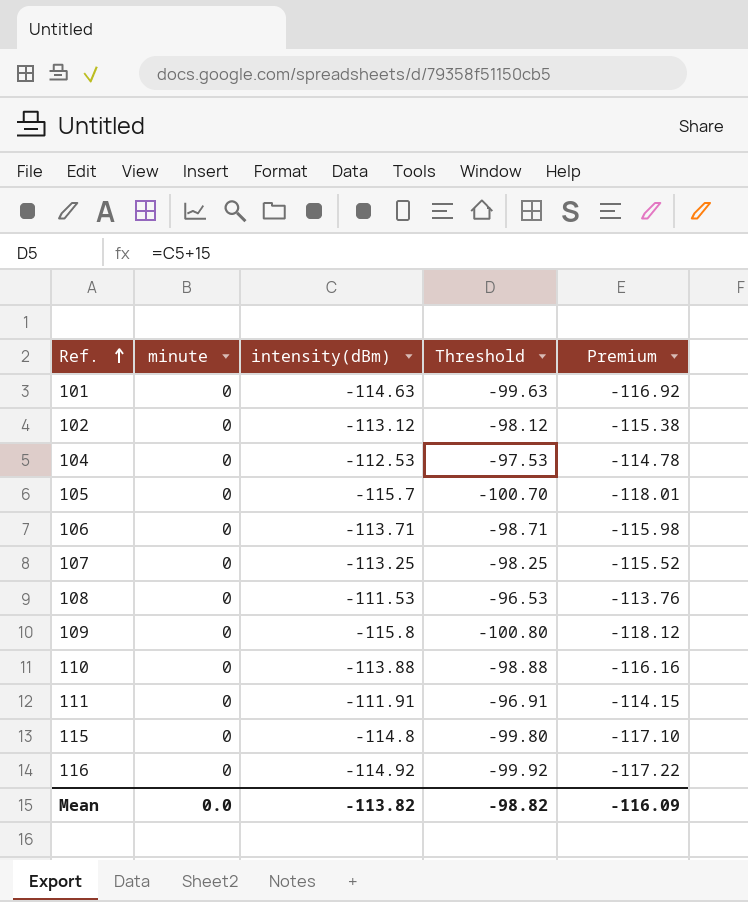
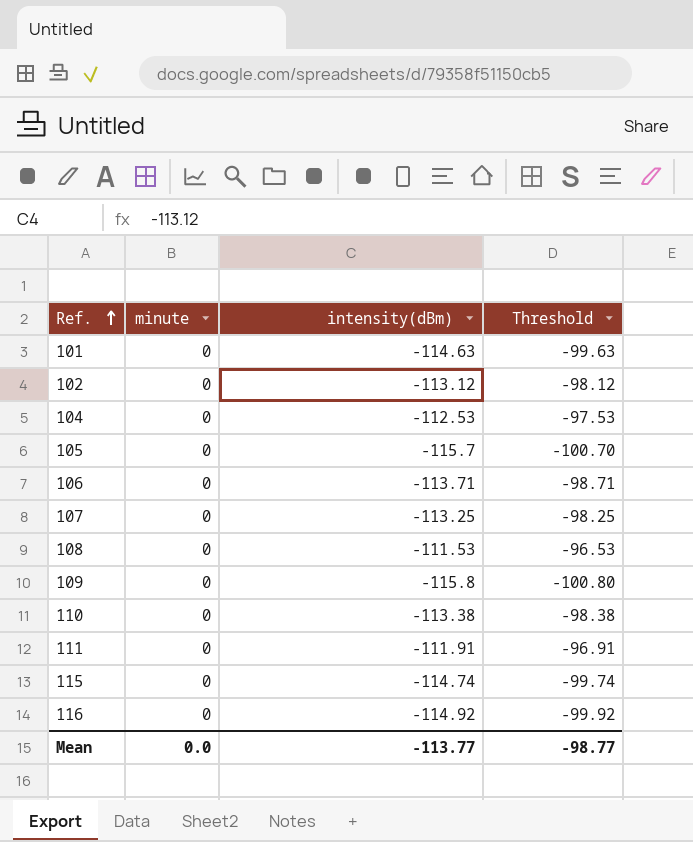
column Premium | formula: [intensity(dBm)] * 1.02 -> none
110 | intensity(dBm): -113.88 -> -113.38
110 | Threshold: -98.88 -> -98.38
115 | intensity(dBm): -114.8 -> -114.74
115 | Threshold: -99.80 -> -99.74
Mean | intensity(dBm): -113.82 -> -113.77
Mean | Threshold: -98.82 -> -98.77

